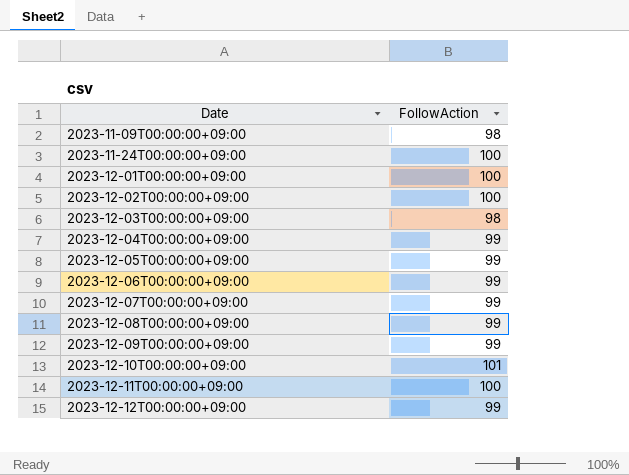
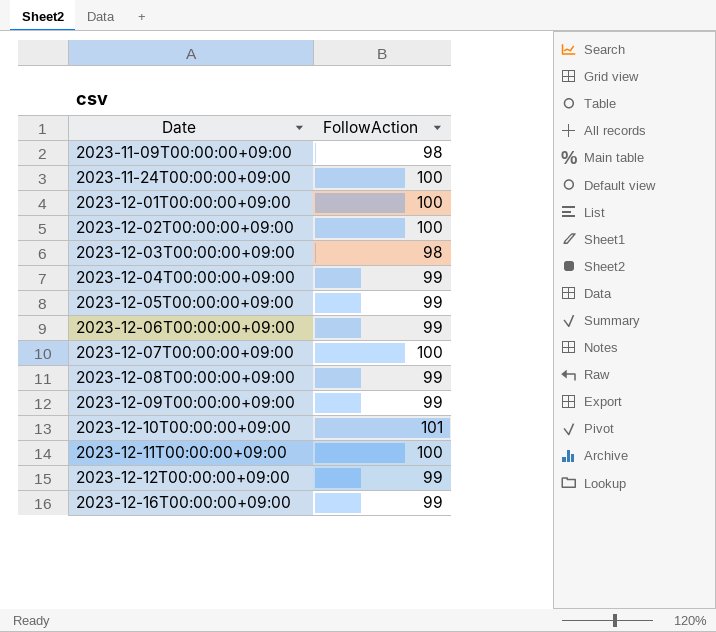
2023-12-07T00:00:00+09:00 | FollowAction: 99 -> 100
row 2023-12-16T00:00:00+09:00: none -> 99

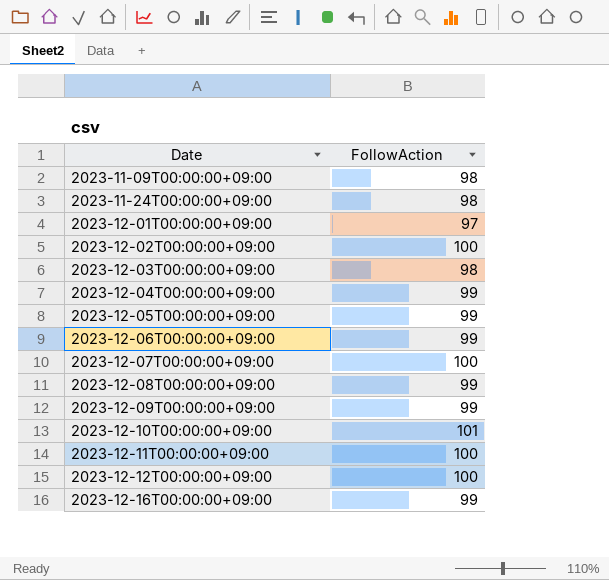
2023-11-24T00:00:00+09:00 | FollowAction: 100 -> 98
2023-12-01T00:00:00+09:00 | FollowAction: 100 -> 97
2023-12-12T00:00:00+09:00 | FollowAction: 99 -> 100

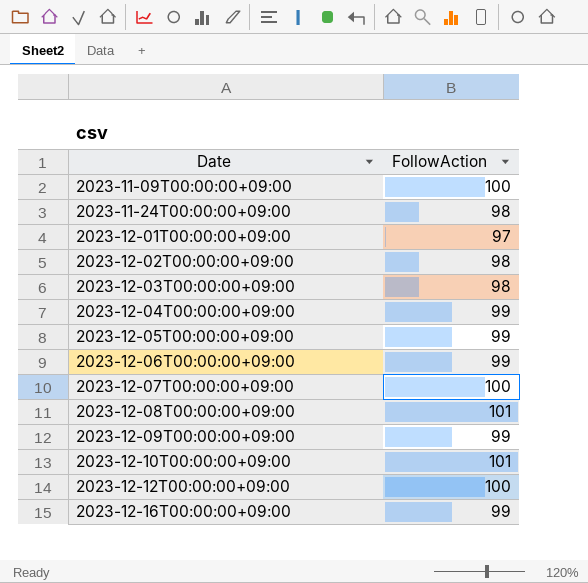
row 2023-12-11T00:00:00+09:00: 100 -> none
2023-11-09T00:00:00+09:00 | FollowAction: 98 -> 100
2023-12-02T00:00:00+09:00 | FollowAction: 100 -> 98
2023-12-08T00:00:00+09:00 | FollowAction: 99 -> 101

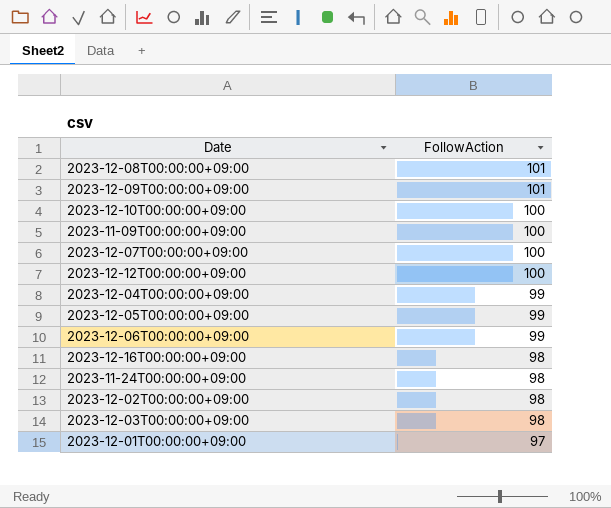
row order: Date ascending -> FollowAction descending
2023-12-09T00:00:00+09:00 | FollowAction: 99 -> 101
2023-12-10T00:00:00+09:00 | FollowAction: 101 -> 100
2023-12-16T00:00:00+09:00 | FollowAction: 99 -> 98

